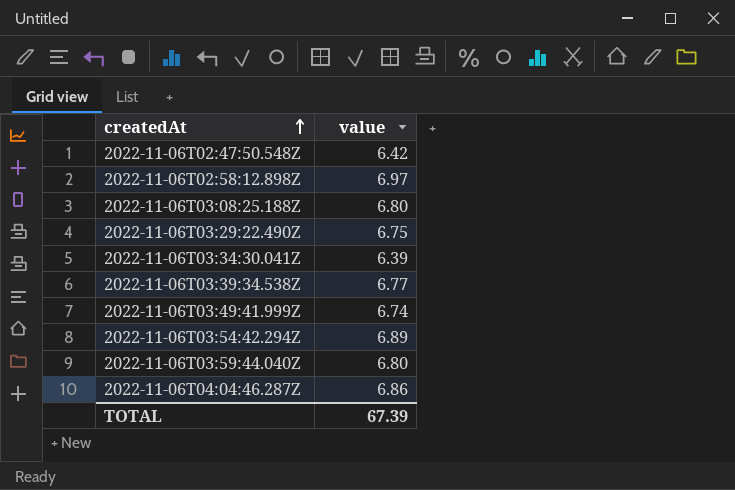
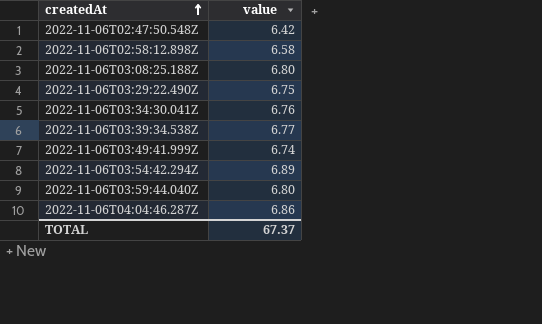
2022-11-06T02:58:12.898Z | value: 6.97 -> 6.58
2022-11-06T03:34:30.041Z | value: 6.39 -> 6.76
TOTAL | value: 67.39 -> 67.37

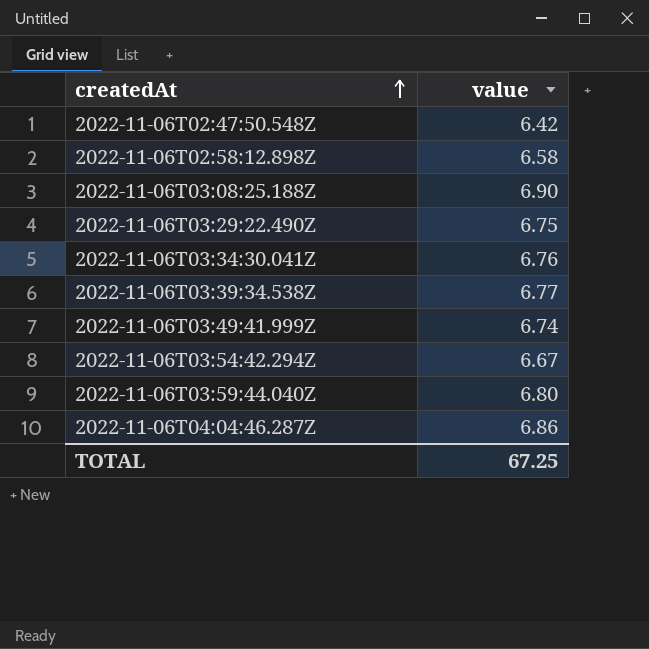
2022-11-06T03:08:25.188Z | value: 6.80 -> 6.90
2022-11-06T03:54:42.294Z | value: 6.89 -> 6.67
TOTAL | value: 67.37 -> 67.25

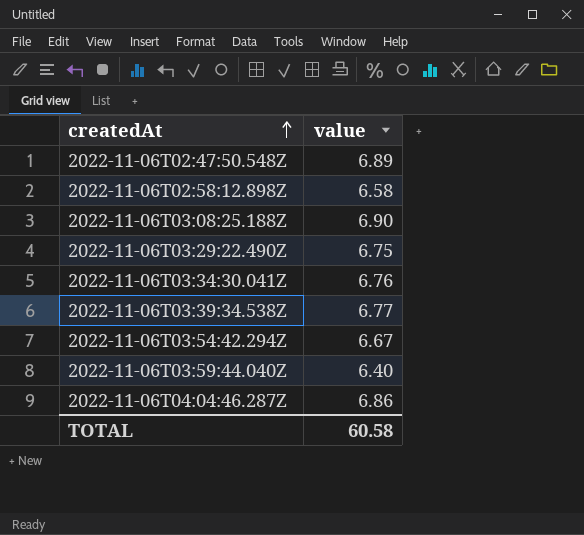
row 2022-11-06T03:49:41.999Z: 6.74 -> none
2022-11-06T02:47:50.548Z | value: 6.42 -> 6.89
2022-11-06T03:59:44.040Z | value: 6.80 -> 6.40
TOTAL | value: 67.25 -> 60.58

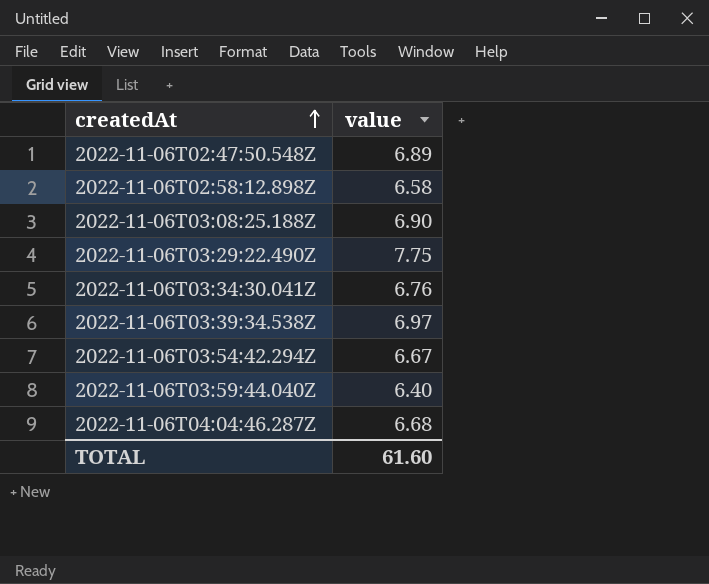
2022-11-06T03:29:22.490Z | value: 6.75 -> 7.75
2022-11-06T03:39:34.538Z | value: 6.77 -> 6.97
2022-11-06T04:04:46.287Z | value: 6.86 -> 6.68
TOTAL | value: 60.58 -> 61.60

